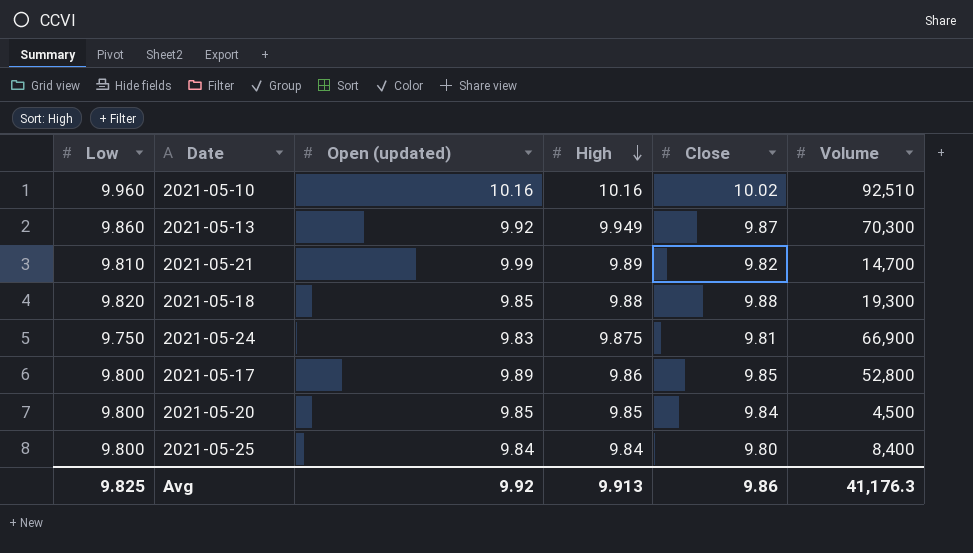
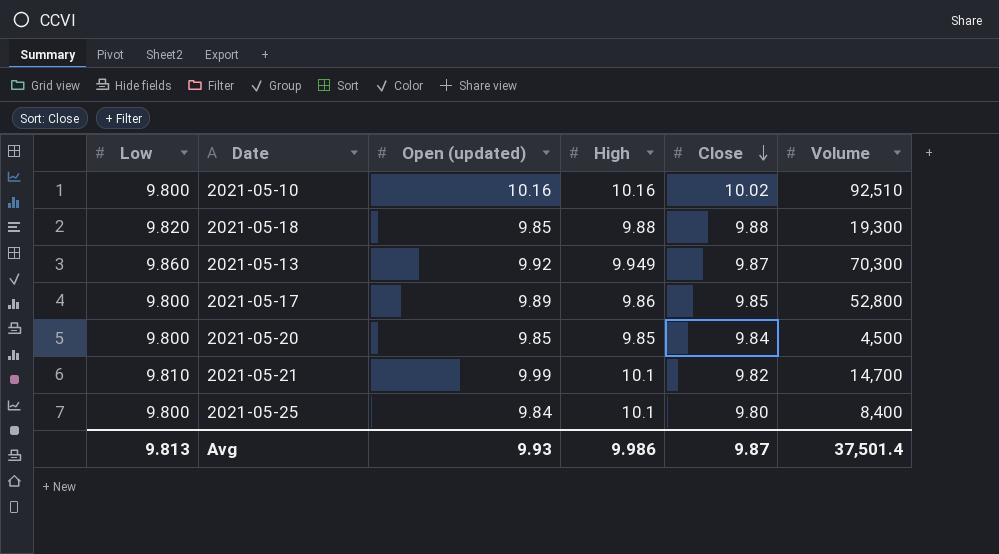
row order: High descending -> Close descending
row 2021-05-24: 9.750 | 9.83 | 9.875 | 9.81 | 66,900 -> none
2021-05-10 | Low: 9.960 -> 9.800
2021-05-21 | High: 9.89 -> 10.1
2021-05-25 | High: 9.84 -> 10.1
Avg | Low: 9.825 -> 9.813
Avg | Open (updated): 9.92 -> 9.93
Avg | High: 9.913 -> 9.986
Avg | Close: 9.86 -> 9.87
Avg | Volume: 41,176.3 -> 37,501.4

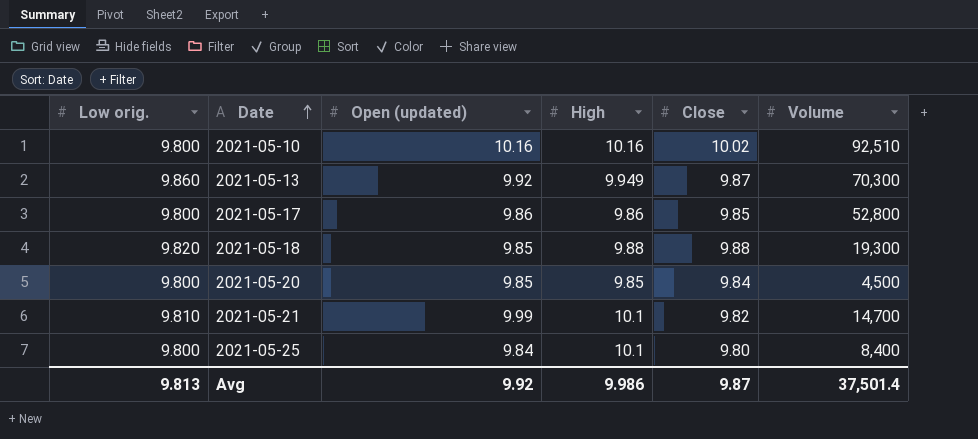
row order: Close descending -> Date ascending
column name: Low -> Low orig.
2021-05-17 | Open (updated): 9.89 -> 9.86
Avg | Open (updated): 9.93 -> 9.92

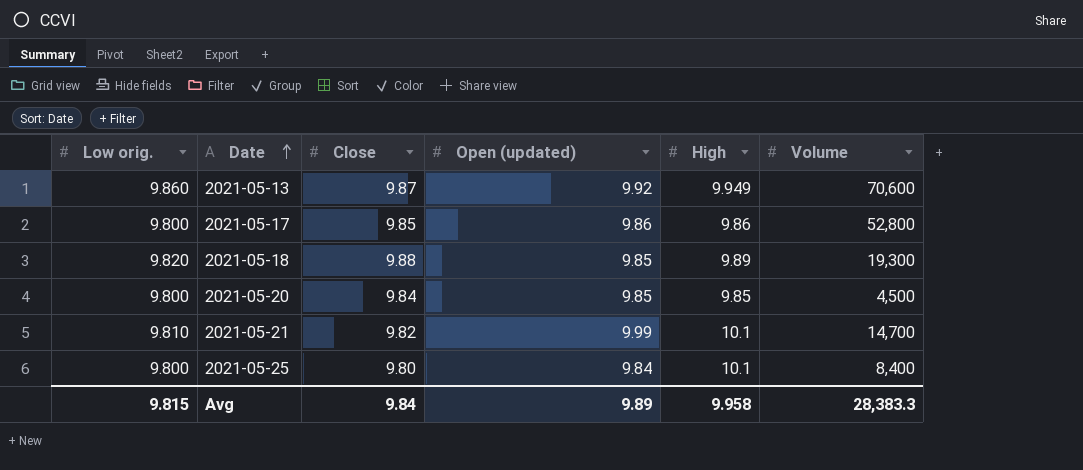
column Close | position: 5 -> 3
row 2021-05-10: 9.800 | 10.16 | 10.16 | 10.02 | 92,510 -> none
2021-05-13 | Volume: 70,300 -> 70,600
2021-05-18 | High: 9.88 -> 9.89
Avg | Low orig.: 9.813 -> 9.815
Avg | Close: 9.87 -> 9.84
Avg | Open (updated): 9.92 -> 9.89
Avg | High: 9.986 -> 9.958
Avg | Volume: 37,501.4 -> 28,383.3

